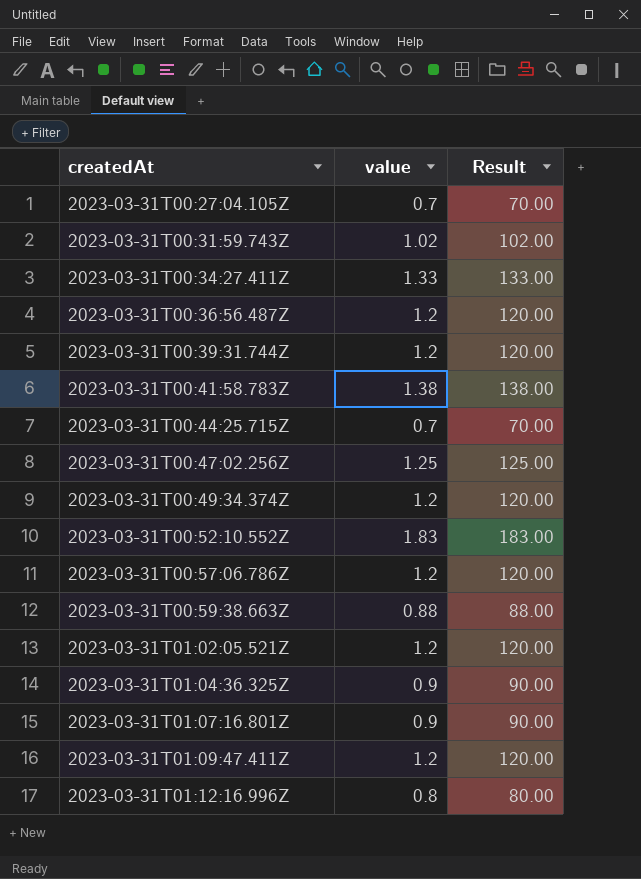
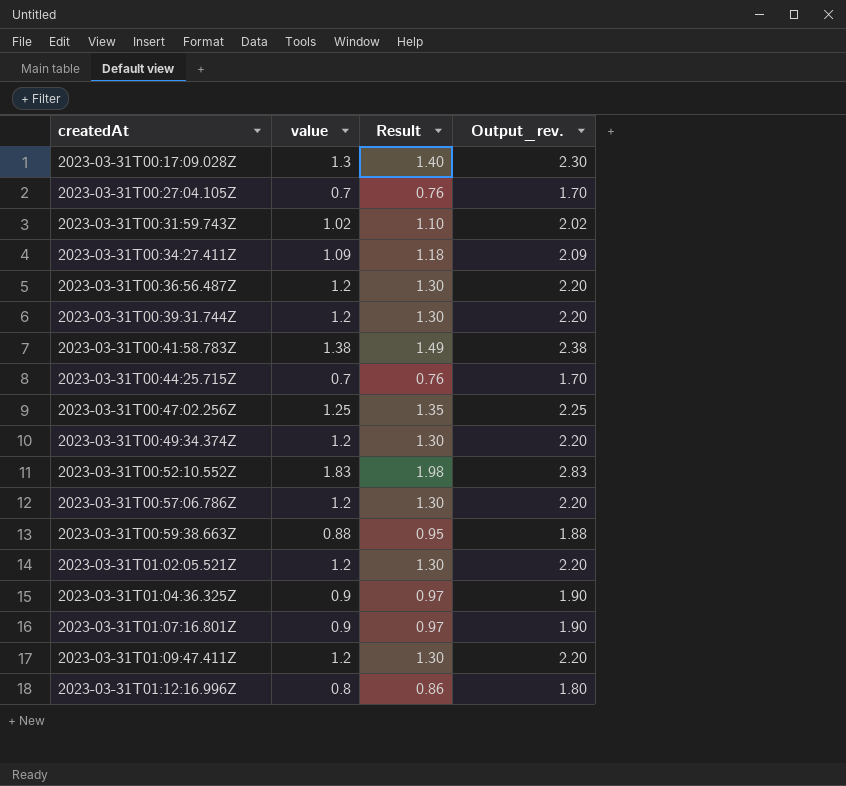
column Result | formula: [value] * 100 -> [value] * 1.08
column Output_rev. | formula: none -> [value] + 1
row 2023-03-31T00:17:09.028Z: none -> 1.3 | 1.40 | 2.30
2023-03-31T00:34:27.411Z | value: 1.33 -> 1.09

